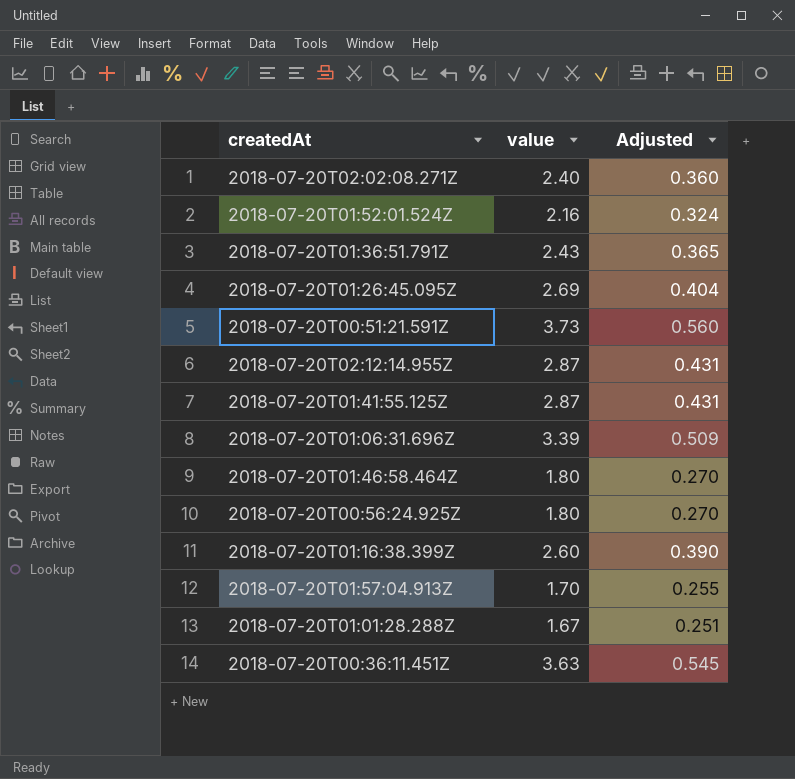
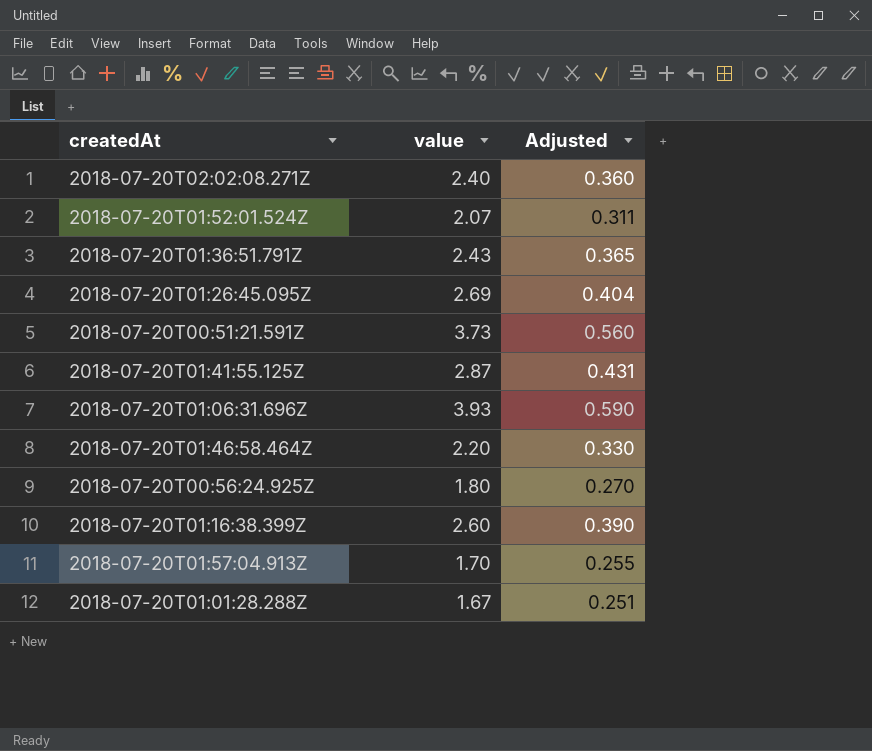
row 2018-07-20T02:12:14.955Z: 2.87 | 0.431 -> none
row 2018-07-20T00:36:11.451Z: 3.63 | 0.545 -> none
2018-07-20T01:52:01.524Z | value: 2.16 -> 2.07
2018-07-20T01:52:01.524Z | Adjusted: 0.324 -> 0.311
2018-07-20T01:06:31.696Z | value: 3.39 -> 3.93
2018-07-20T01:06:31.696Z | Adjusted: 0.509 -> 0.590
2018-07-20T01:46:58.464Z | value: 1.80 -> 2.20
2018-07-20T01:46:58.464Z | Adjusted: 0.270 -> 0.330

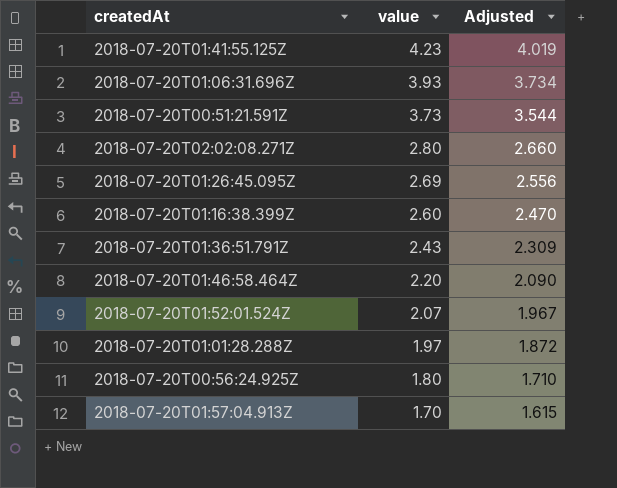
row order: none -> value descending
column Adjusted | formula: [value] * 0.15 -> [value] * 0.95
2018-07-20T01:41:55.125Z | value: 2.87 -> 4.23
2018-07-20T02:02:08.271Z | value: 2.40 -> 2.80
2018-07-20T01:01:28.288Z | value: 1.67 -> 1.97

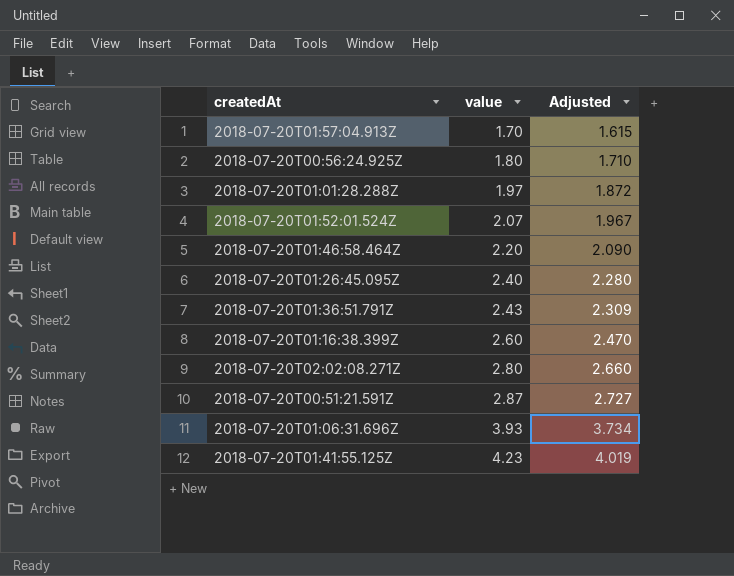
row order: value descending -> value ascending
2018-07-20T01:26:45.095Z | value: 2.69 -> 2.40
2018-07-20T01:26:45.095Z | Adjusted: 2.556 -> 2.280
2018-07-20T00:51:21.591Z | value: 3.73 -> 2.87
2018-07-20T00:51:21.591Z | Adjusted: 3.544 -> 2.727

